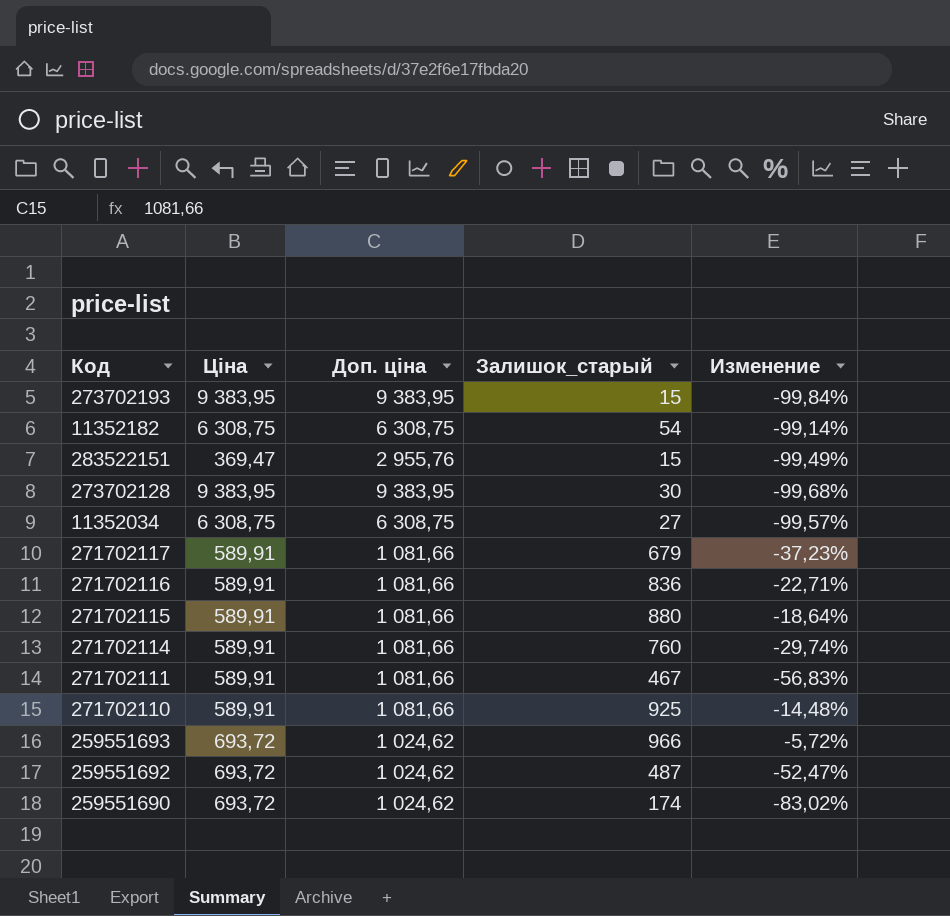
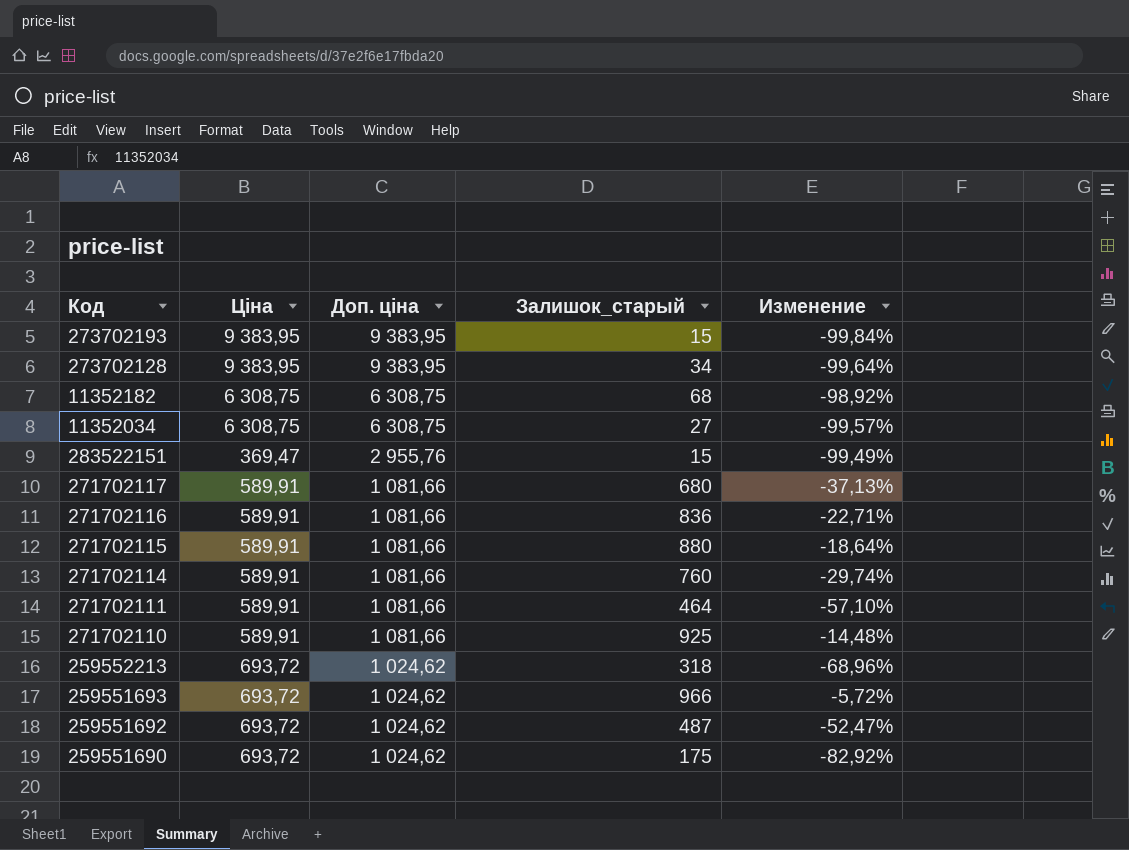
row order: none -> Доп. ціна descending
273702128 | Залишок_старый: 30 -> 34
273702128 | Изменение: -99,68% -> -99,64%
11352182 | Залишок_старый: 54 -> 68
11352182 | Изменение: -99,14% -> -98,92%
271702117 | Залишок_старый: 679 -> 680
271702117 | Изменение: -37,23% -> -37,13%
271702111 | Залишок_старый: 467 -> 464
271702111 | Изменение: -56,83% -> -57,10%
row 259552213: none -> 693,72 | 1 024,62 | 318 | -68,96%
259551690 | Залишок_старый: 174 -> 175
259551690 | Изменение: -83,02% -> -82,92%

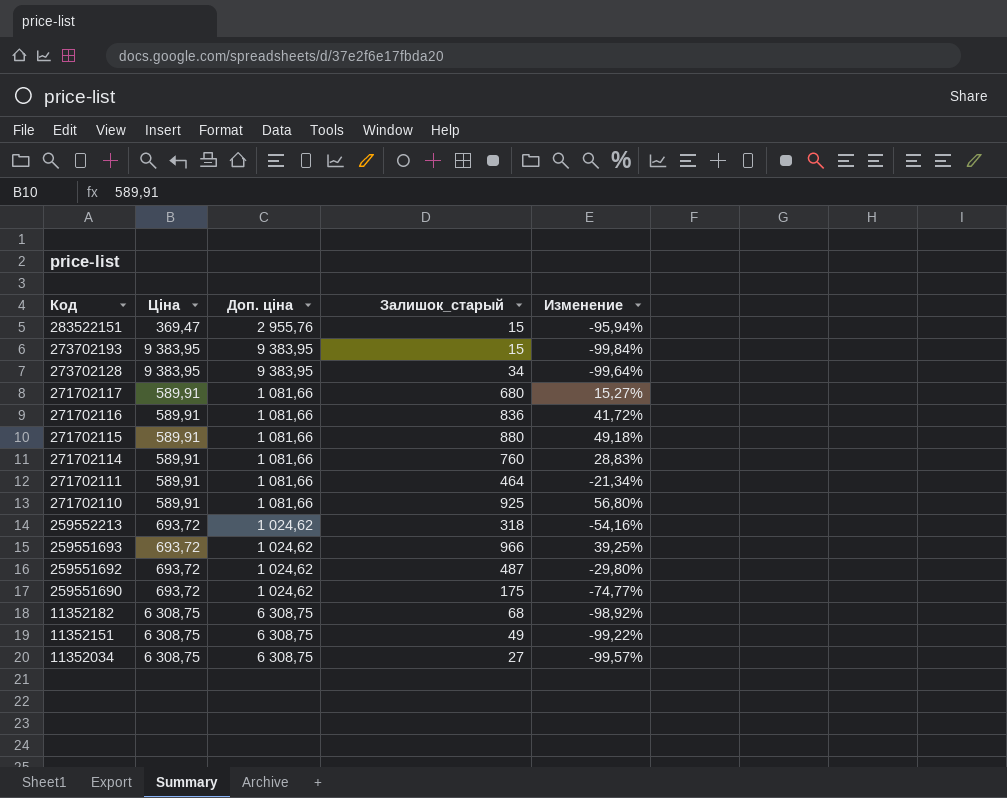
row order: Доп. ціна descending -> Код descending
column Изменение | formula: ([Залишок_старый] - [Доп. ціна]) / [Доп. ціна] -> ([Залишок_старый] - [Ціна]) / [Ціна]
row 11352151: none -> 6 308,75 | 6 308,75 | 49 | -99,22%

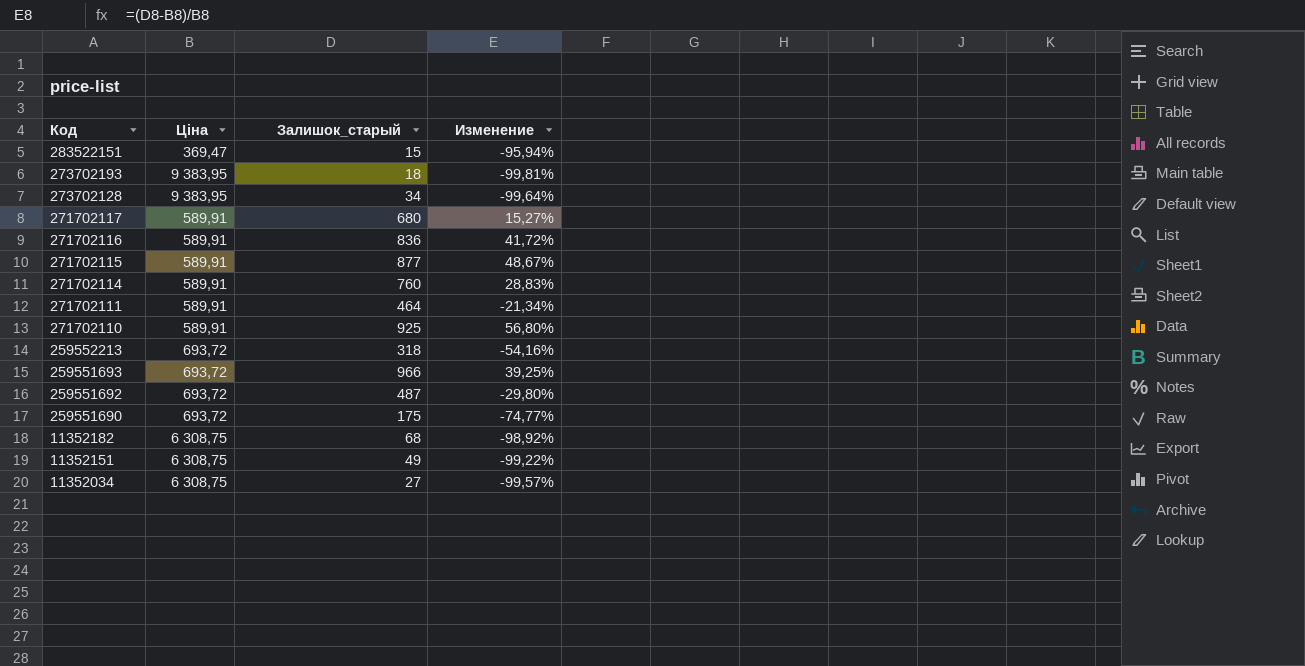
column Доп. ціна | position: 3 -> none
273702193 | Залишок_старый: 15 -> 18
273702193 | Изменение: -99,84% -> -99,81%
271702115 | Залишок_старый: 880 -> 877
271702115 | Изменение: 49,18% -> 48,67%

